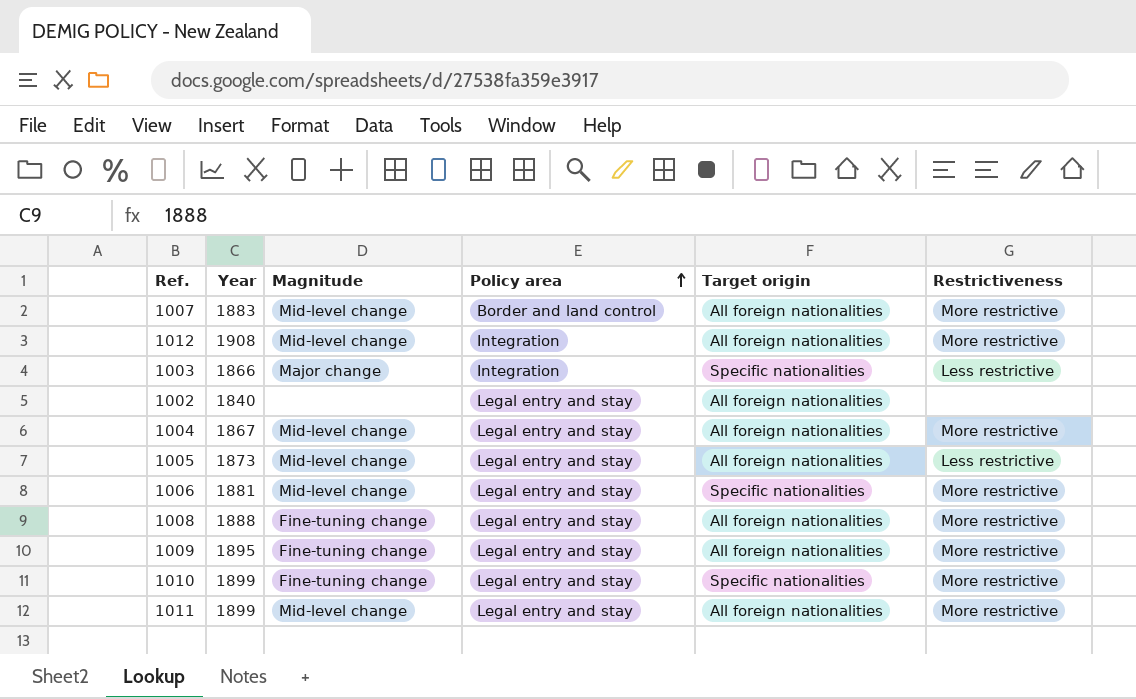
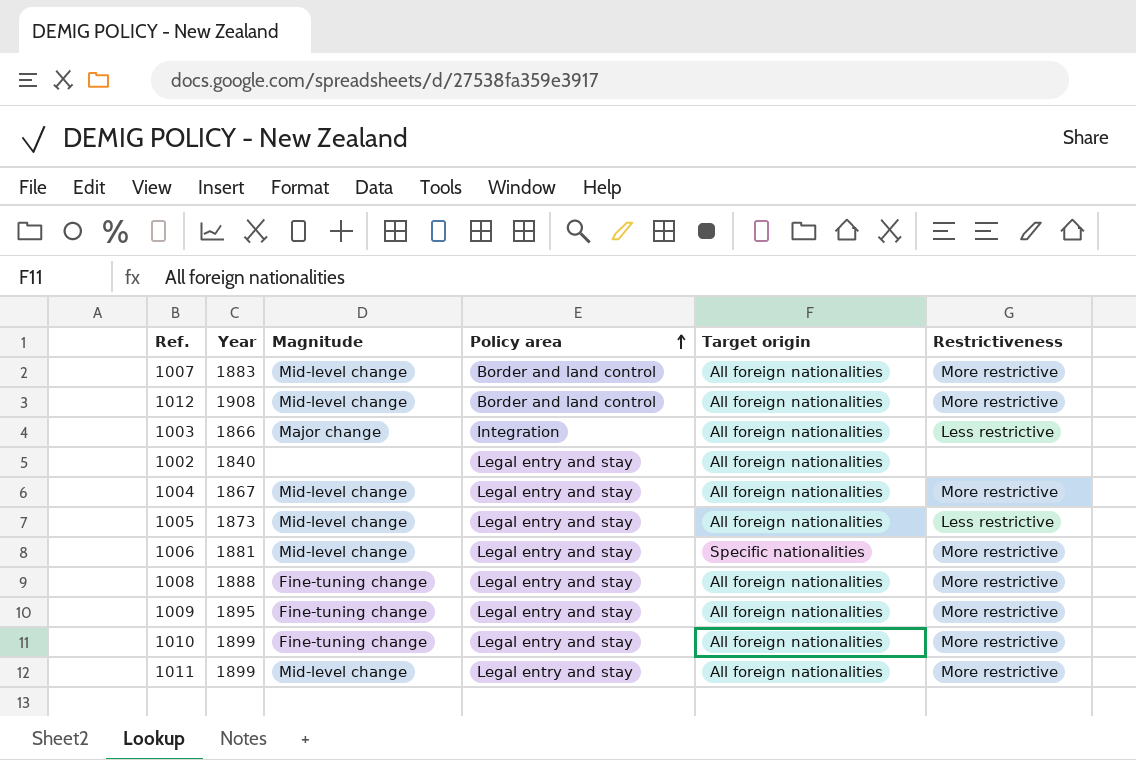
1012 | Policy area: Integration -> Border and land control
1003 | Target origin: Specific nationalities -> All foreign nationalities
1010 | Target origin: Specific nationalities -> All foreign nationalities

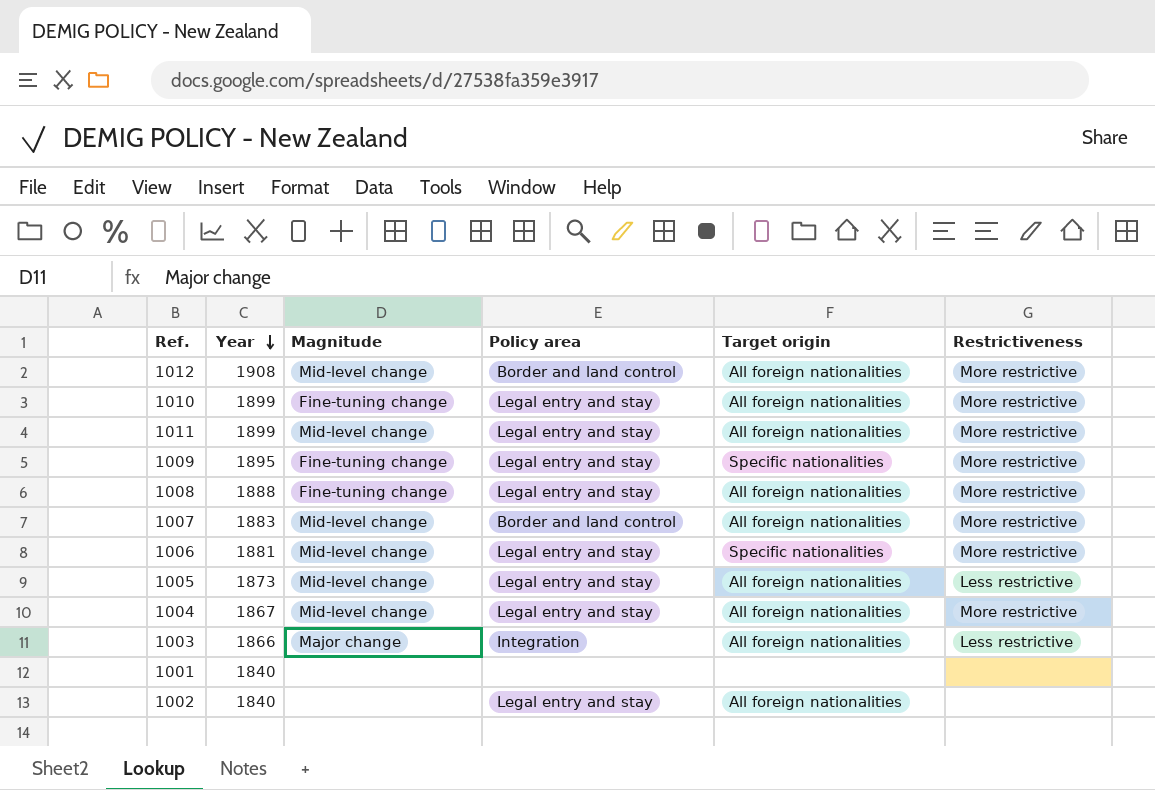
row order: Policy area ascending -> Year descending
1009 | Target origin: All foreign nationalities -> Specific nationalities
row 1001: none -> 1840 | none | none | none | none

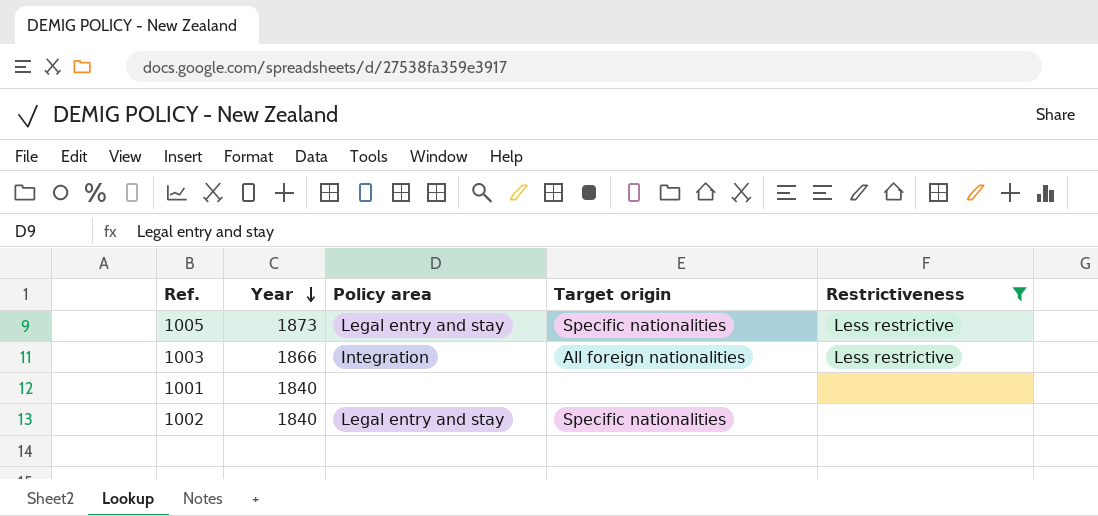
filter: none -> Restrictiveness != More restrictive
column Magnitude | position: 3 -> none
1005 | Target origin: All foreign nationalities -> Specific nationalities
1002 | Target origin: All foreign nationalities -> Specific nationalities

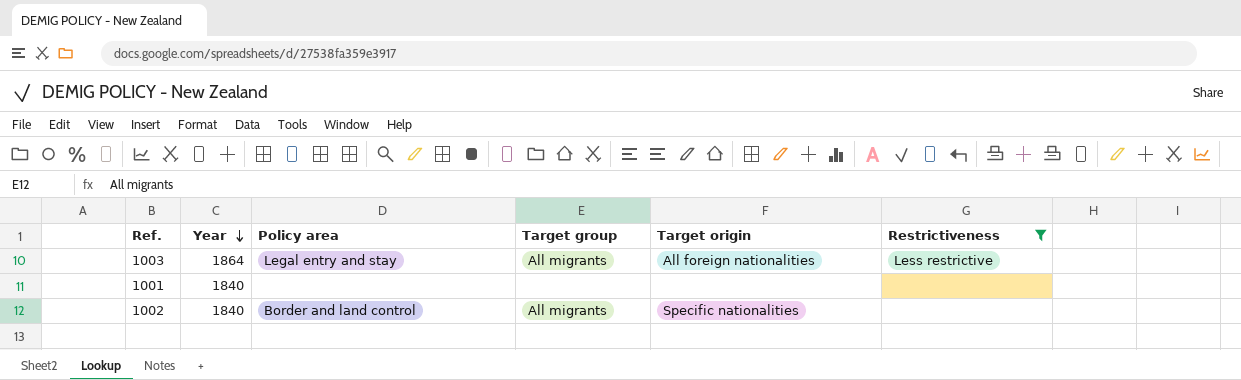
column Target group | position: none -> 4
row 1005: 1873 | Legal entry and stay | Specific nationalities | Less restrictive -> none
1003 | Year: 1866 -> 1864
1003 | Policy area: Integration -> Legal entry and stay
1002 | Policy area: Legal entry and stay -> Border and land control

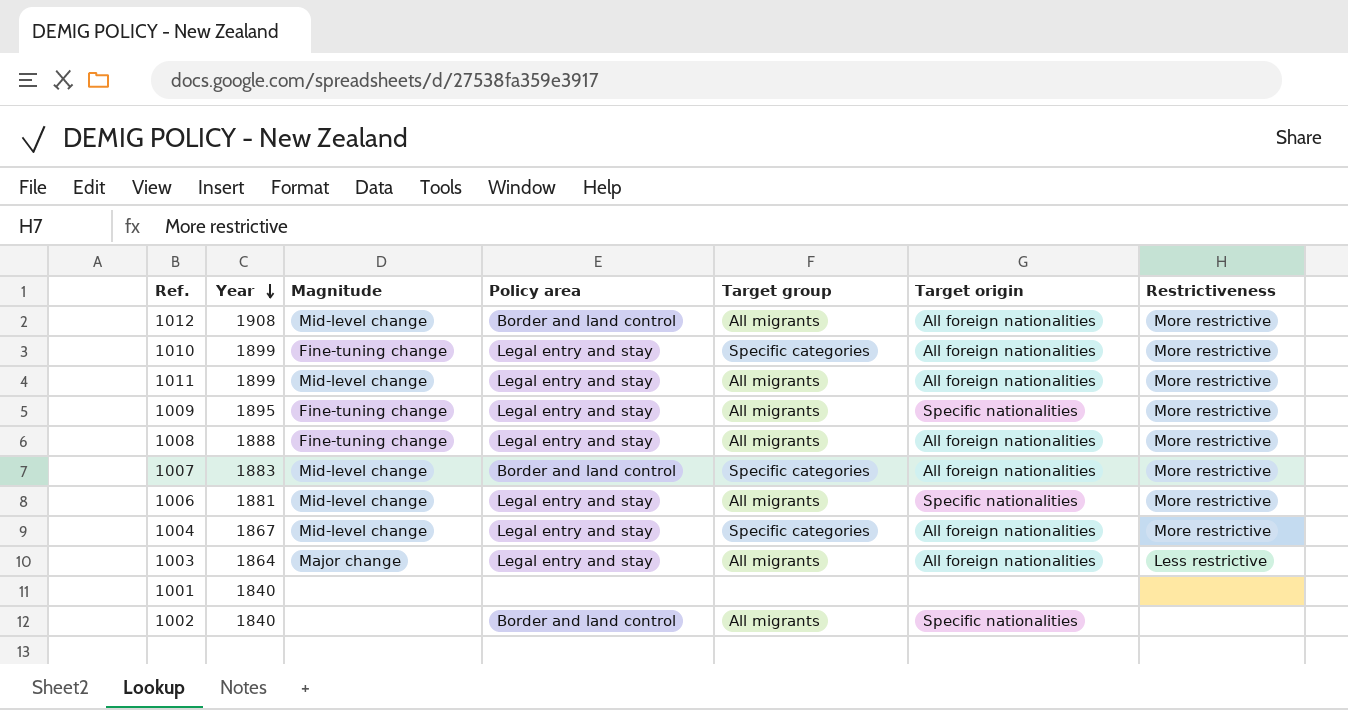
filter: Restrictiveness != More restrictive -> none
column Magnitude | position: none -> 3

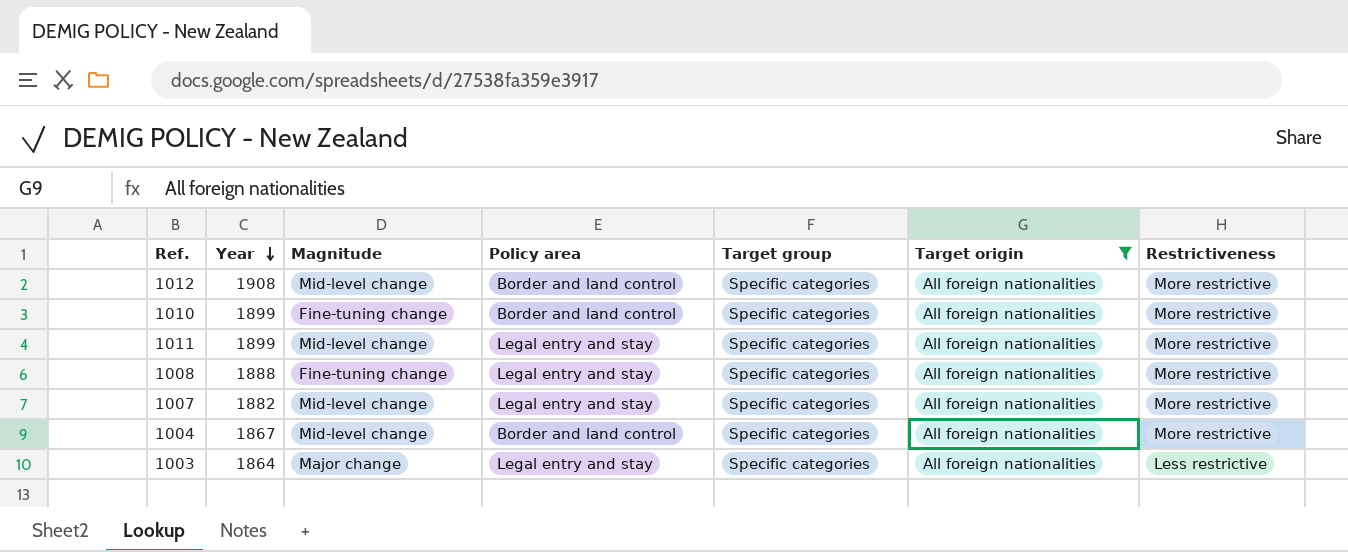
filter: none -> Target origin = All foreign nationalities
1012 | Target group: All migrants -> Specific categories
1010 | Policy area: Legal entry and stay -> Border and land control
1011 | Target group: All migrants -> Specific categories
1008 | Target group: All migrants -> Specific categories
1007 | Year: 1883 -> 1882
1007 | Policy area: Border and land control -> Legal entry and stay
1004 | Policy area: Legal entry and stay -> Border and land control
1003 | Target group: All migrants -> Specific categories

